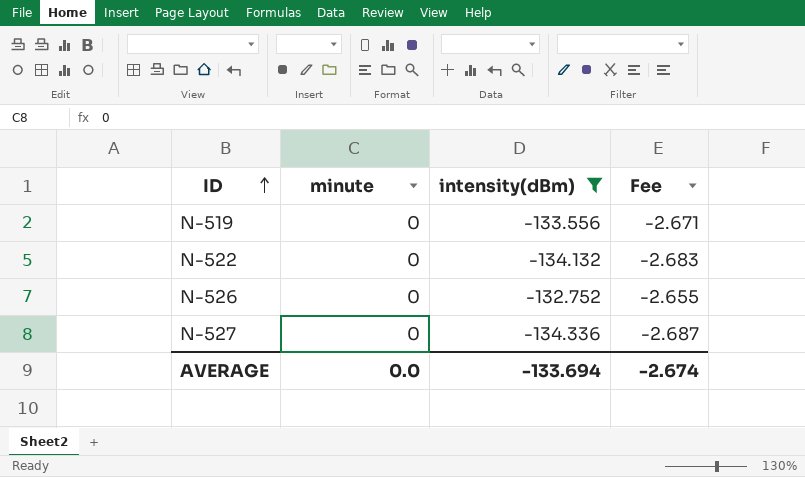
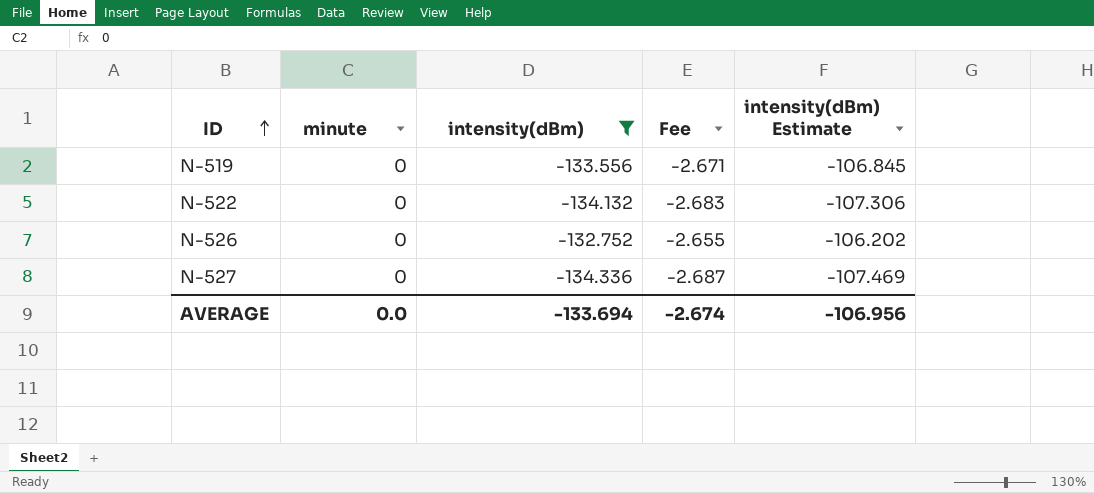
column intensity(dBm) Estimate | formula: none -> [intensity(dBm)] * 0.8

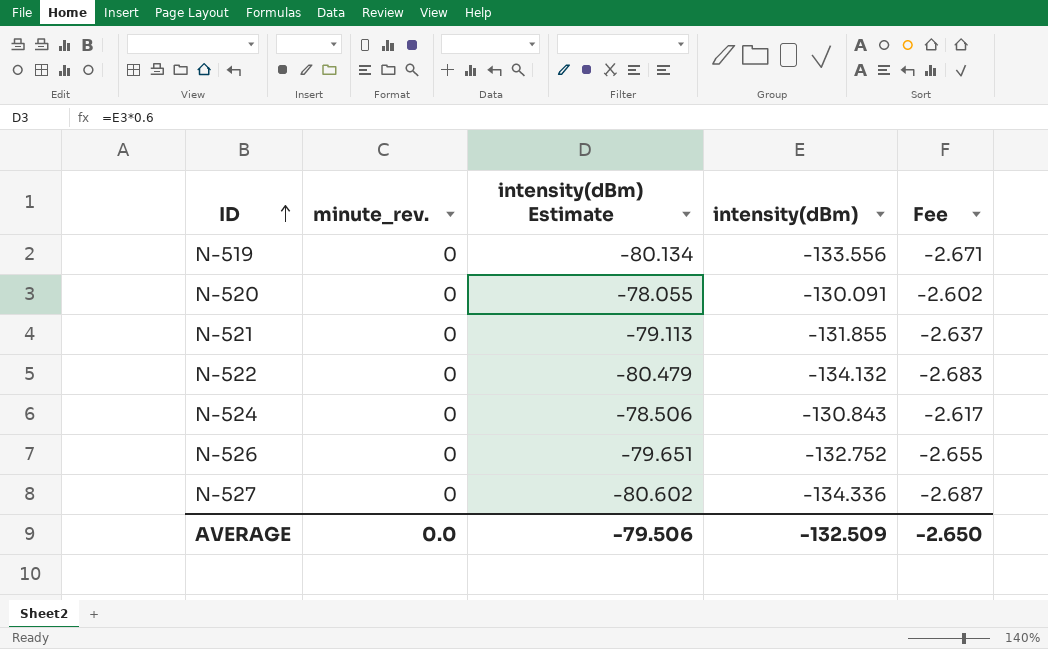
filter: intensity(dBm) <= -132.752 -> none
column name: minute -> minute_rev.
column intensity(dBm) Estimate | formula: [intensity(dBm)] * 0.8 -> [intensity(dBm)] * 0.6
column intensity(dBm) Estimate | position: 5 -> 3
AVERAGE | intensity(dBm) Estimate: -106.956 -> -79.506
AVERAGE | intensity(dBm): -133.694 -> -132.509
AVERAGE | Fee: -2.674 -> -2.650

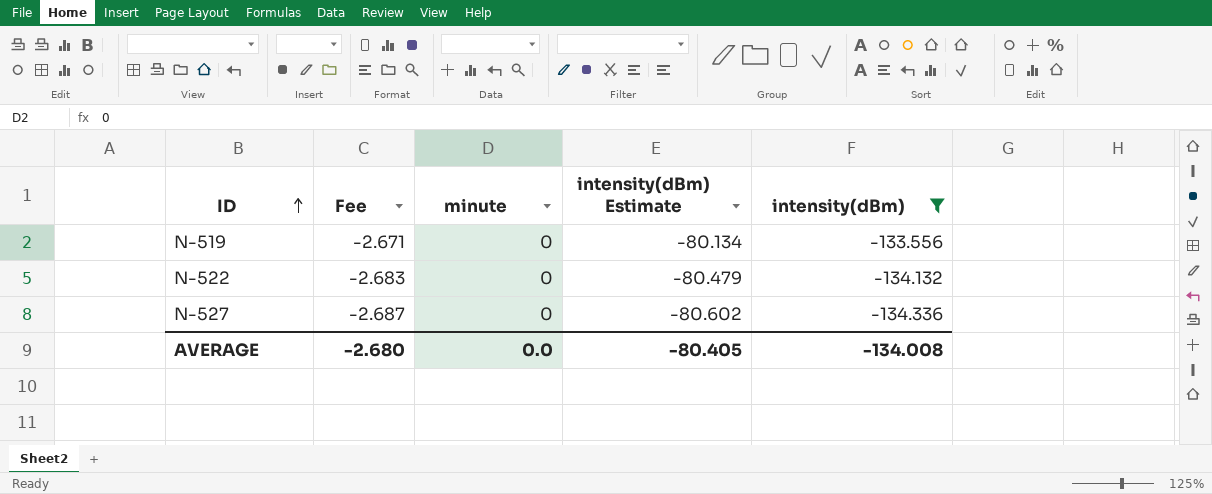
filter: none -> intensity(dBm) <= -133.556
column Fee | position: 5 -> 2
column name: minute_rev. -> minute
AVERAGE | Fee: -2.650 -> -2.680
AVERAGE | intensity(dBm) Estimate: -79.506 -> -80.405
AVERAGE | intensity(dBm): -132.509 -> -134.008

